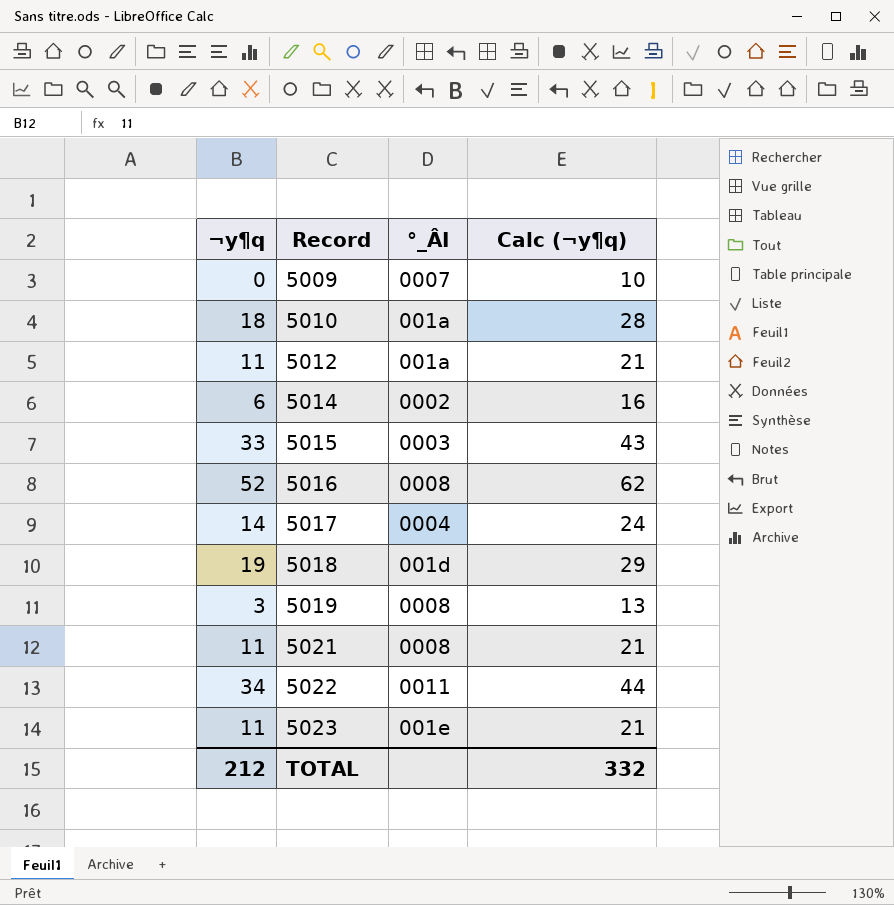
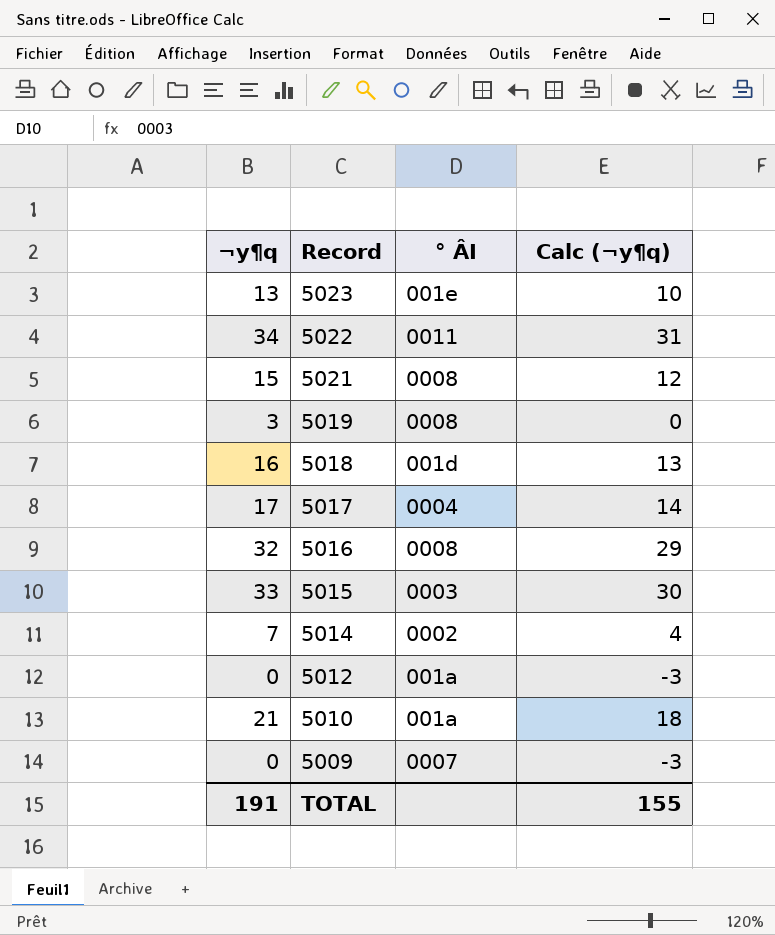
row order: Record ascending -> Record descending
column name: °_ÂI -> ° ÂI
column Calc (¬y¶q) | formula: [¬y¶q] + 10 -> [¬y¶q] - 3
5023 | ¬y¶q: 11 -> 13
5021 | ¬y¶q: 11 -> 15
5018 | ¬y¶q: 19 -> 16
5017 | ¬y¶q: 14 -> 17
5016 | ¬y¶q: 52 -> 32
5014 | ¬y¶q: 6 -> 7
5012 | ¬y¶q: 11 -> 0
5010 | ¬y¶q: 18 -> 21
TOTAL | ¬y¶q: 212 -> 191
TOTAL | Calc (¬y¶q): 332 -> 155

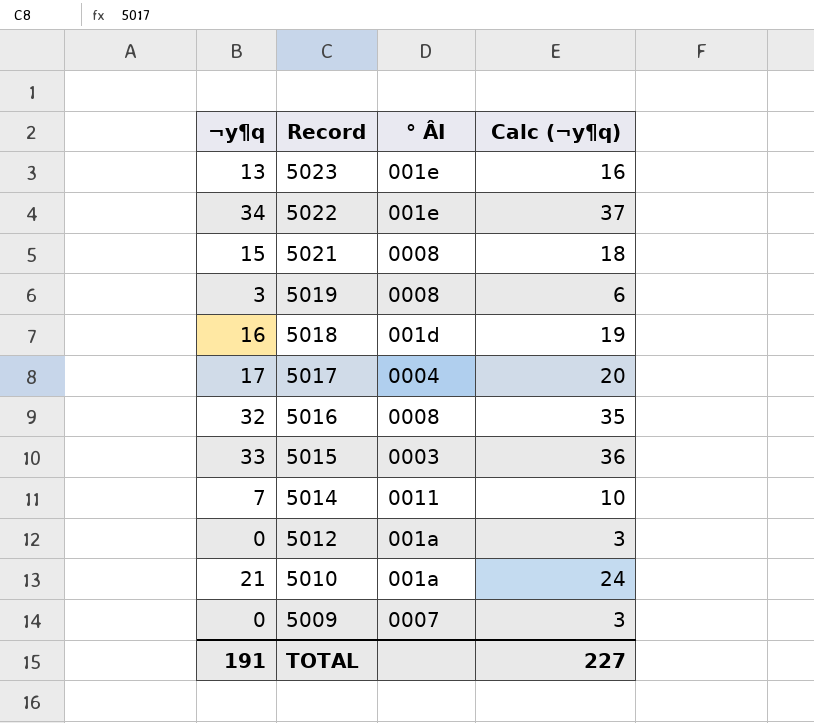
column Calc (¬y¶q) | formula: [¬y¶q] - 3 -> [¬y¶q] + 3
5022 | ° ÂI: 0011 -> 001e
5014 | ° ÂI: 0002 -> 0011
TOTAL | Calc (¬y¶q): 155 -> 227

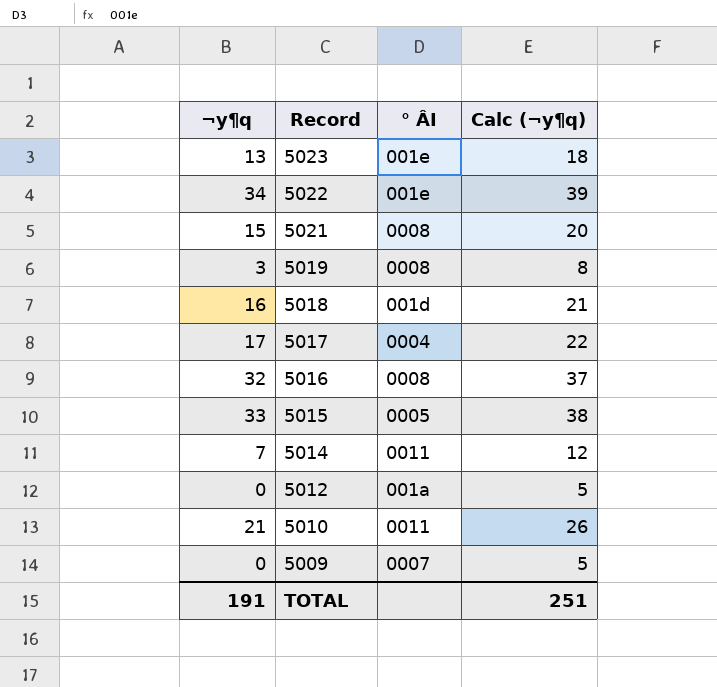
column Calc (¬y¶q) | formula: [¬y¶q] + 3 -> [¬y¶q] + 5
5015 | ° ÂI: 0003 -> 0005
5010 | ° ÂI: 001a -> 0011
TOTAL | Calc (¬y¶q): 227 -> 251

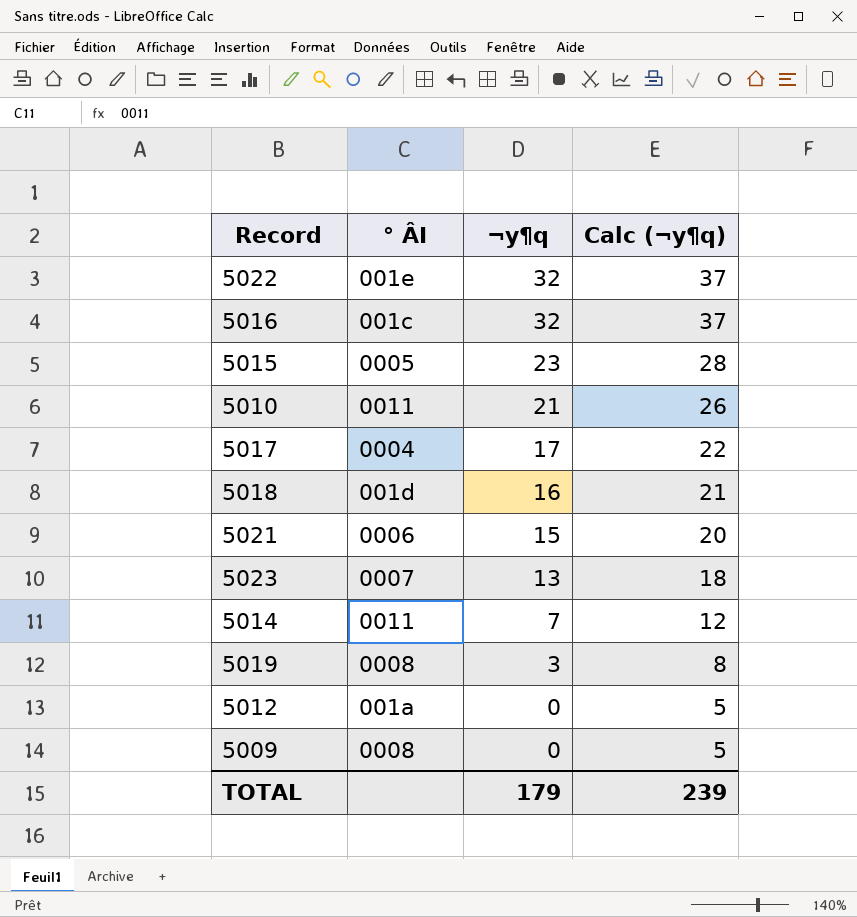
row order: Record descending -> ¬y¶q descending
column ¬y¶q | position: 1 -> 3
5022 | ¬y¶q: 34 -> 32
5022 | Calc (¬y¶q): 39 -> 37
5016 | ° ÂI: 0008 -> 001c
5015 | ¬y¶q: 33 -> 23
5015 | Calc (¬y¶q): 38 -> 28
5021 | ° ÂI: 0008 -> 0006
5023 | ° ÂI: 001e -> 0007
5009 | ° ÂI: 0007 -> 0008
TOTAL | ¬y¶q: 191 -> 179
TOTAL | Calc (¬y¶q): 251 -> 239

